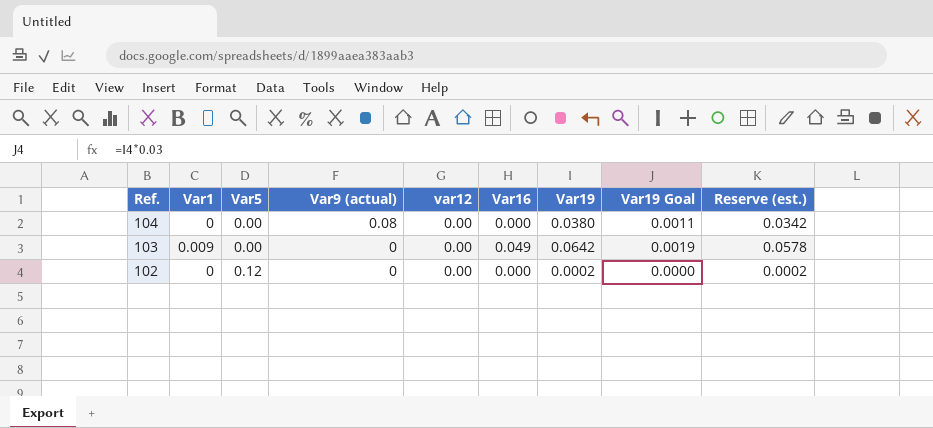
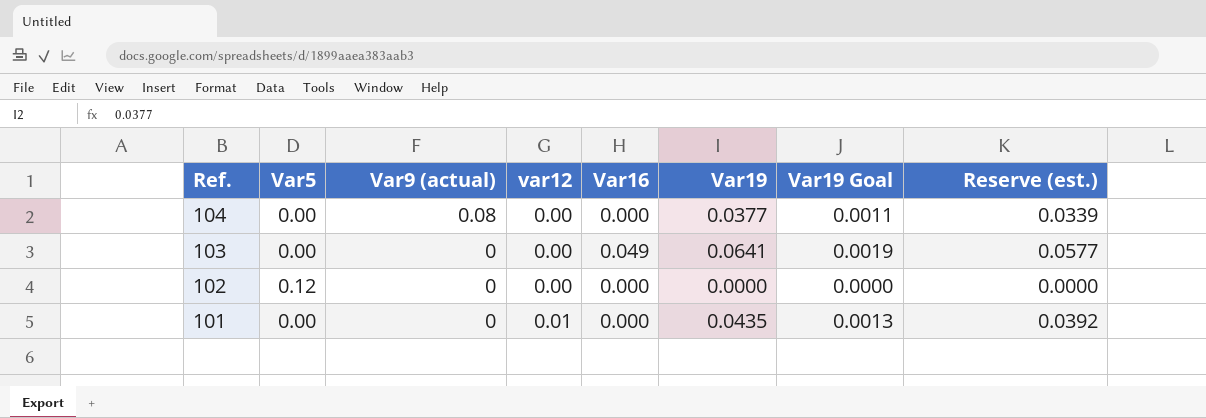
column Var1 | position: 2 -> none
104 | Var19: 0.0380 -> 0.0377
104 | Reserve (est.): 0.0342 -> 0.0339
103 | Var19: 0.0642 -> 0.0641
103 | Reserve (est.): 0.0578 -> 0.0577
102 | Var19: 0.0002 -> 0.0000
102 | Reserve (est.): 0.0002 -> 0.0000
row 101: none -> 0.00 | 0 | 0.01 | 0.000 | 0.0435 | 0.0013 | 0.0392

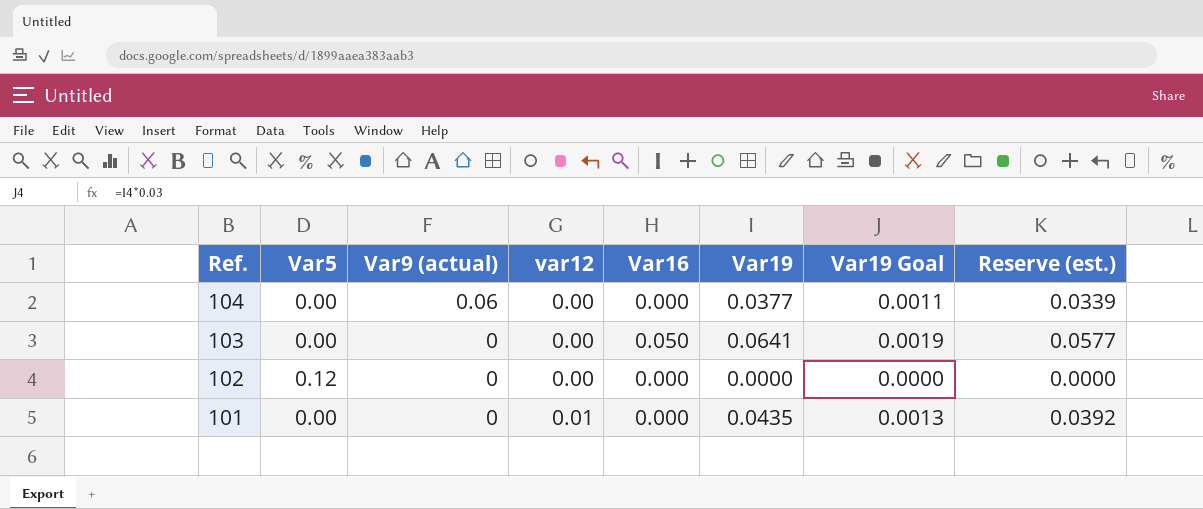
104 | Var9 (actual): 0.08 -> 0.06
103 | Var16: 0.049 -> 0.050

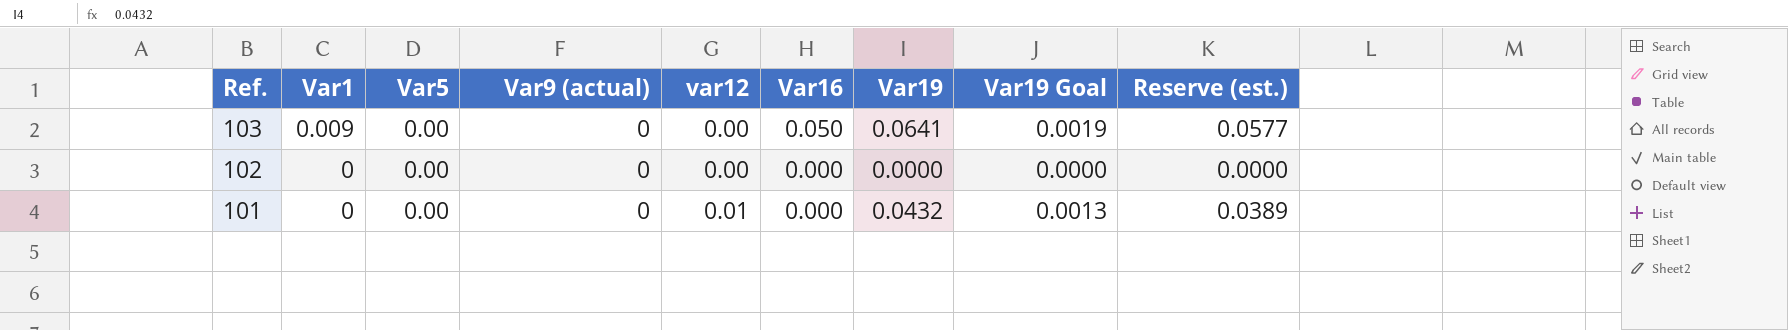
column Var1 | position: none -> 2
row 104: 0.00 | 0.06 | 0.00 | 0.000 | 0.0377 | 0.0011 | 0.0339 -> none
102 | Var5: 0.12 -> 0.00
101 | Var19: 0.0435 -> 0.0432
101 | Reserve (est.): 0.0392 -> 0.0389

